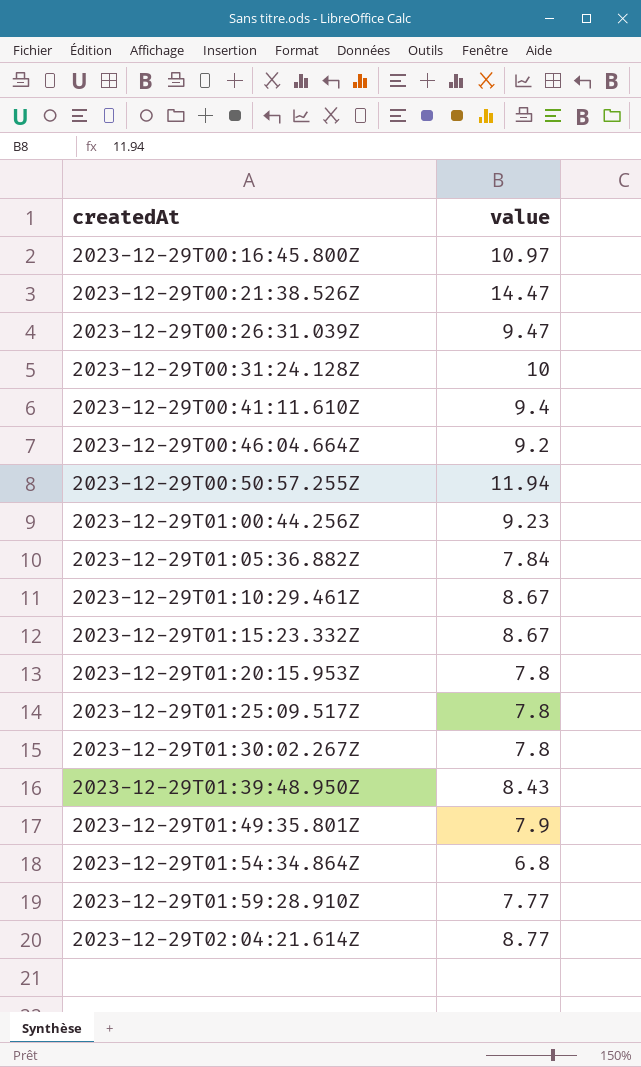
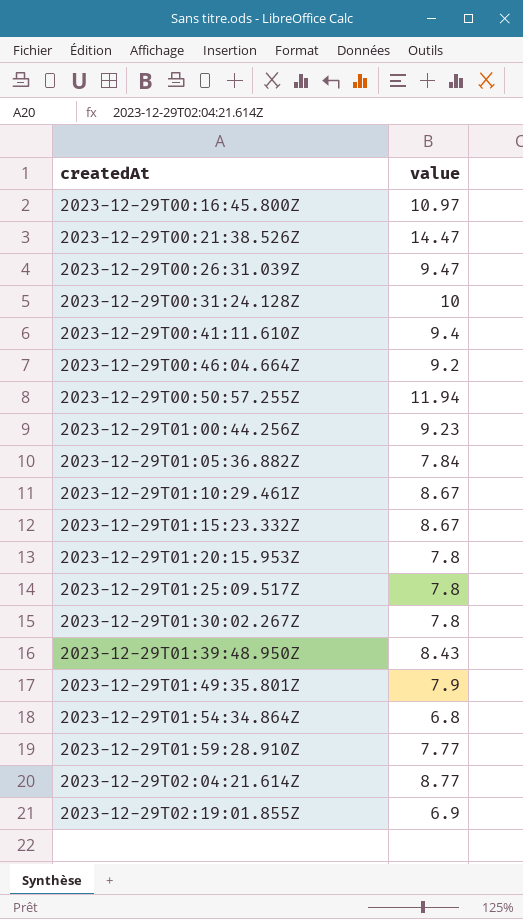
row 2023-12-29T02:19:01.855Z: none -> 6.9

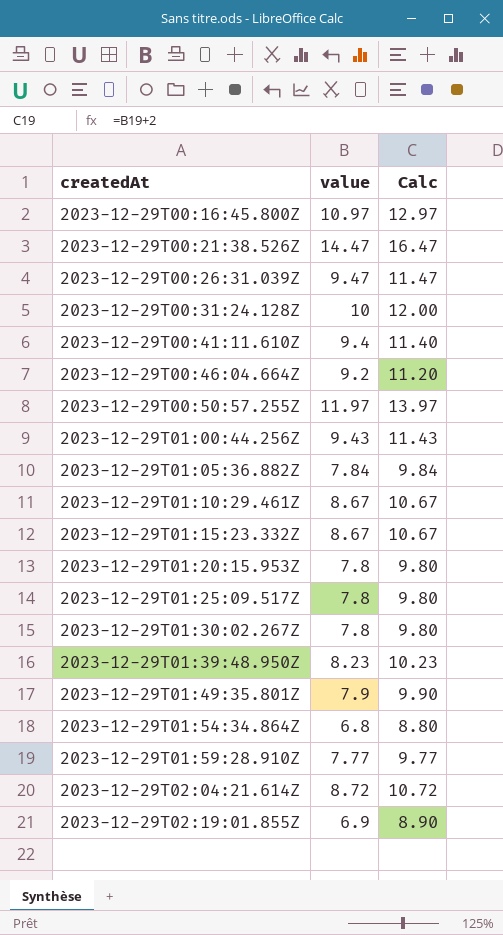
column Calc | formula: none -> [value] + 2
2023-12-29T00:50:57.255Z | value: 11.94 -> 11.97
2023-12-29T01:00:44.256Z | value: 9.23 -> 9.43
2023-12-29T01:39:48.950Z | value: 8.43 -> 8.23
2023-12-29T02:04:21.614Z | value: 8.77 -> 8.72

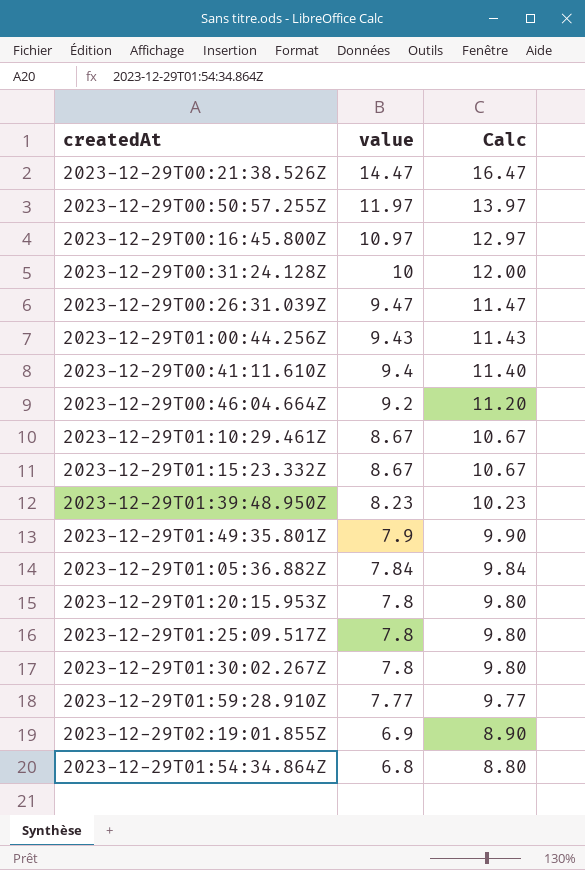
row order: createdAt ascending -> value descending
row 2023-12-29T02:04:21.614Z: 8.72 | 10.72 -> none

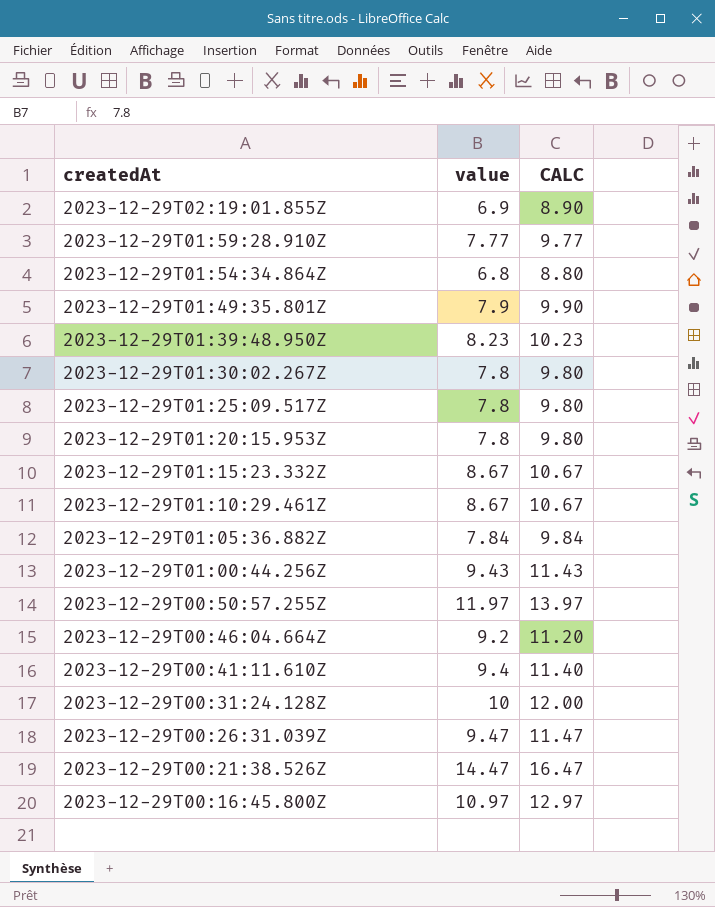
row order: value descending -> createdAt descending
column name: Calc -> CALC

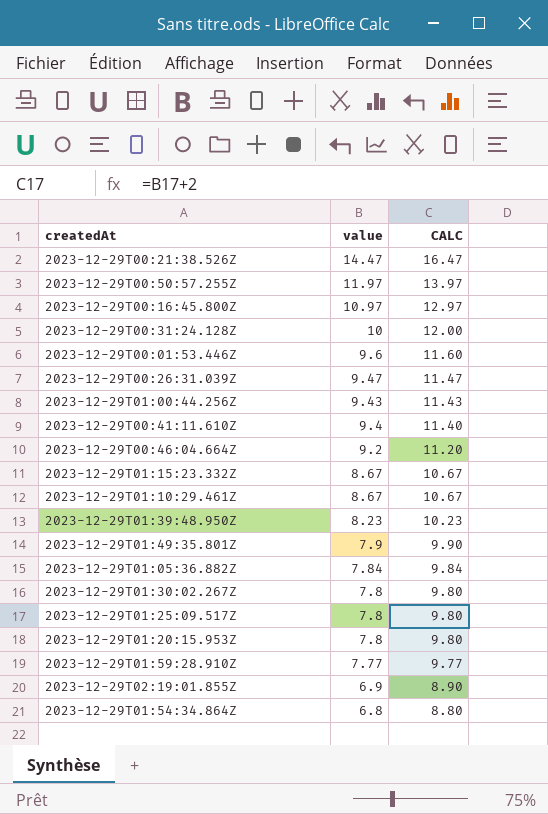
row order: createdAt descending -> value descending
row 2023-12-29T00:01:53.446Z: none -> 9.6 | 11.60

